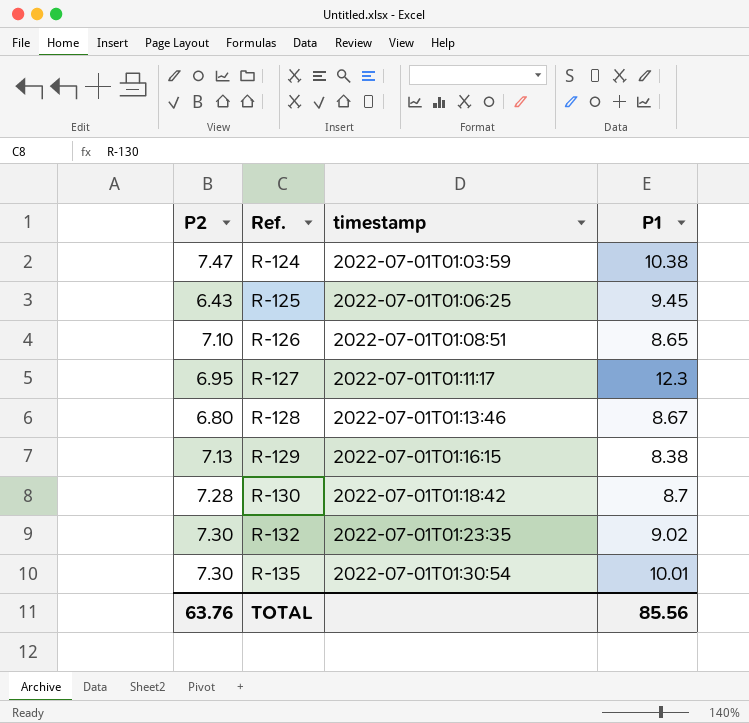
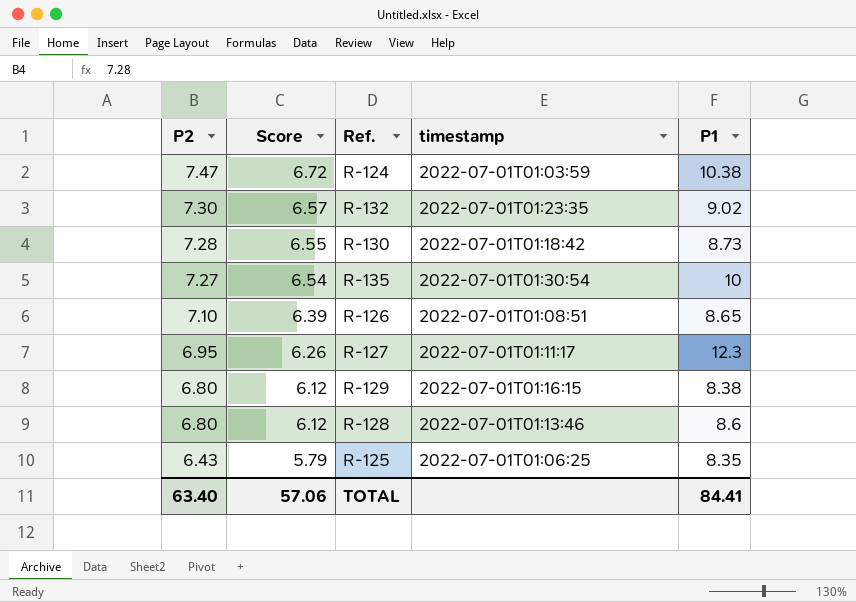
row order: Ref. ascending -> P2 descending
column Score | formula: none -> [P2] * 0.9
R-130 | P1: 8.7 -> 8.73
R-135 | P2: 7.30 -> 7.27
R-135 | P1: 10.01 -> 10
R-129 | P2: 7.13 -> 6.80
R-128 | P1: 8.67 -> 8.6
R-125 | P1: 9.45 -> 8.35
TOTAL | P2: 63.76 -> 63.40
TOTAL | P1: 85.56 -> 84.41

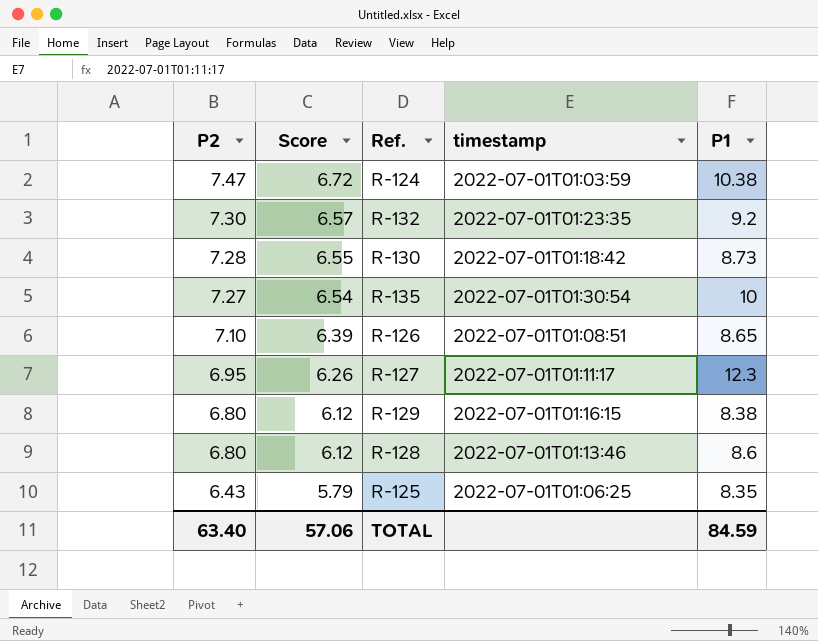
R-132 | P1: 9.02 -> 9.2
TOTAL | P1: 84.41 -> 84.59

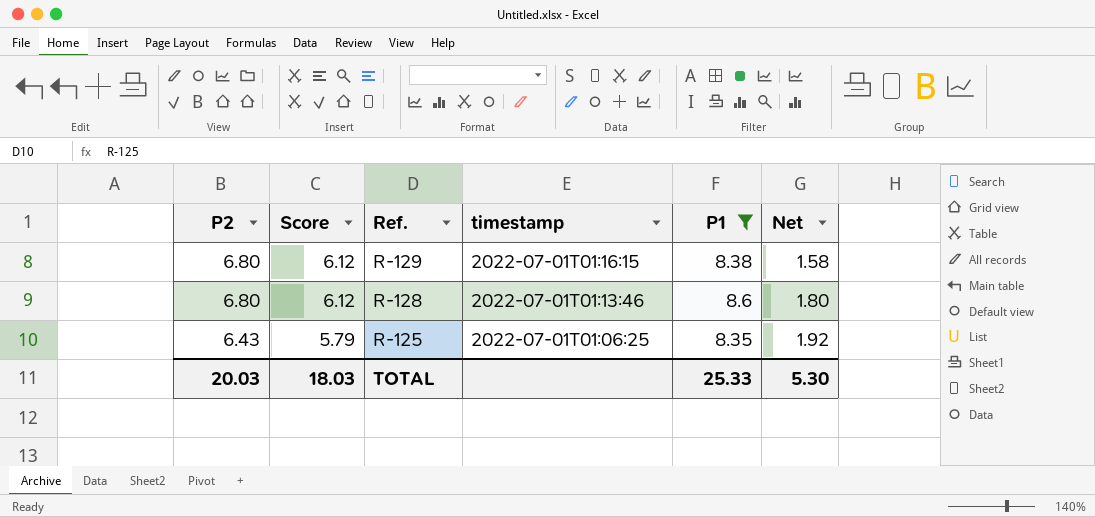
filter: none -> P1 <= 8.6
column Net | formula: none -> [P1] - [P2]
TOTAL | P2: 63.40 -> 20.03
TOTAL | Score: 57.06 -> 18.03
TOTAL | P1: 84.59 -> 25.33

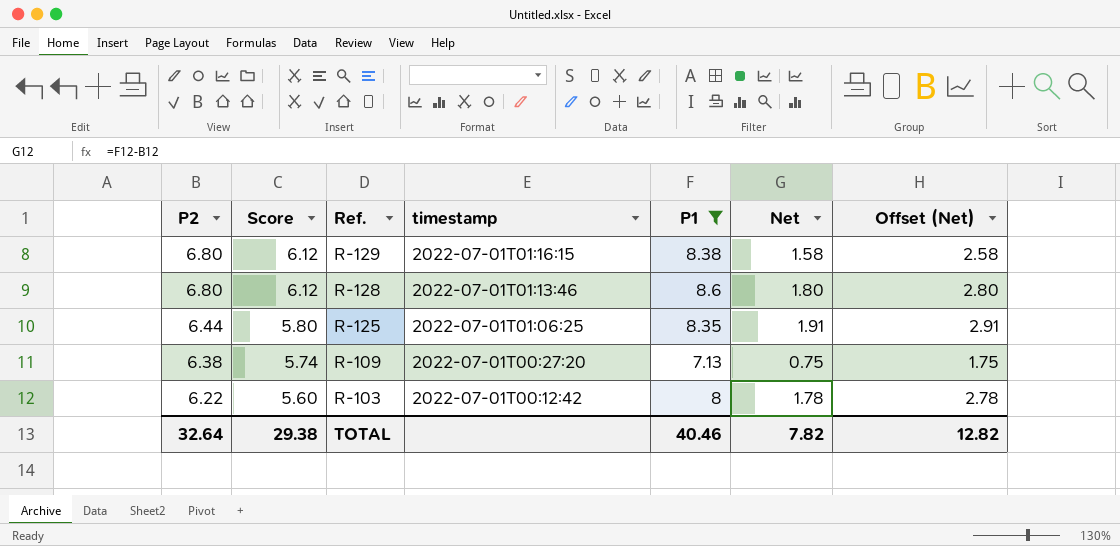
column Offset (Net) | formula: none -> [Net] + 1
R-125 | P2: 6.43 -> 6.44
R-125 | Score: 5.79 -> 5.80
R-125 | Net: 1.92 -> 1.91
row R-109: none -> 6.38 | 5.74 | 2022-07-01T00:27:20 | 7.13 | 0.75 | 1.75
row R-103: none -> 6.22 | 5.60 | 2022-07-01T00:12:42 | 8 | 1.78 | 2.78
TOTAL | P2: 20.03 -> 32.64
TOTAL | Score: 18.03 -> 29.38
TOTAL | P1: 25.33 -> 40.46
TOTAL | Net: 5.30 -> 7.82

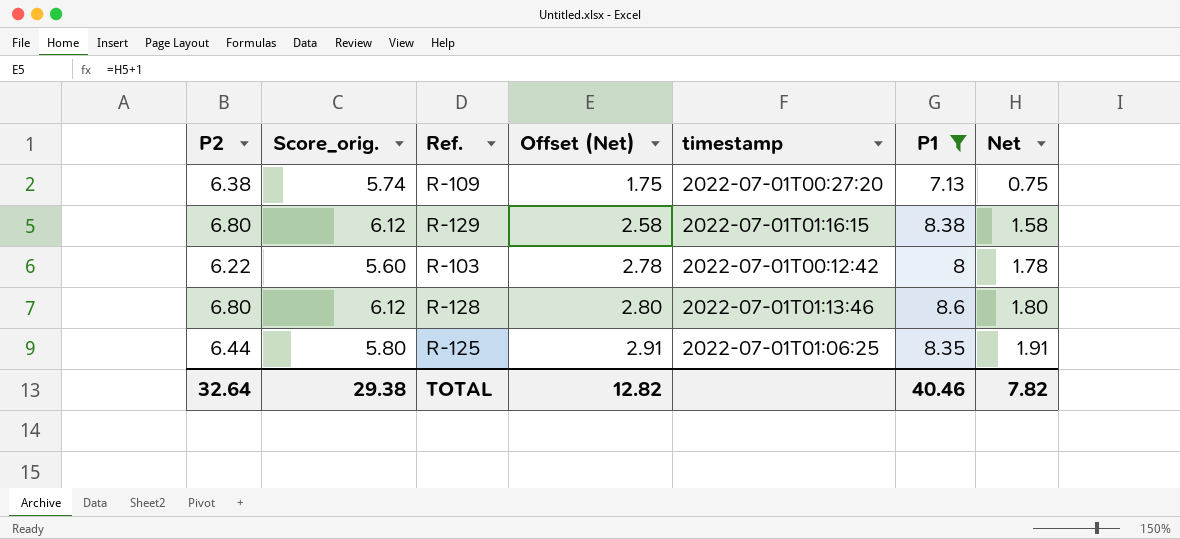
row order: P2 descending -> Offset (Net) ascending
column name: Score -> Score_orig.
column Offset (Net) | position: 7 -> 4

